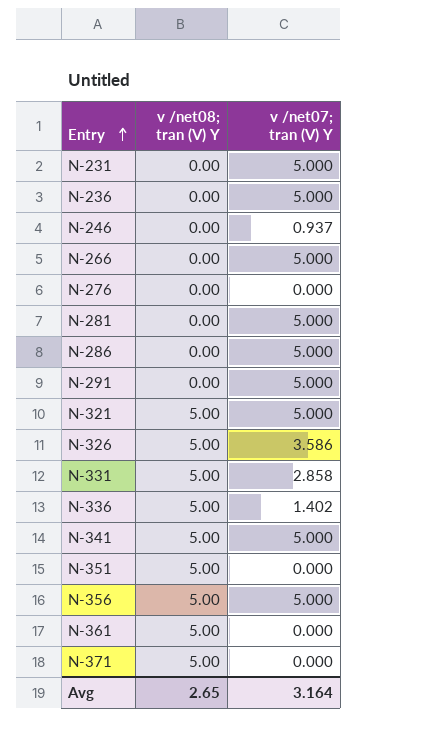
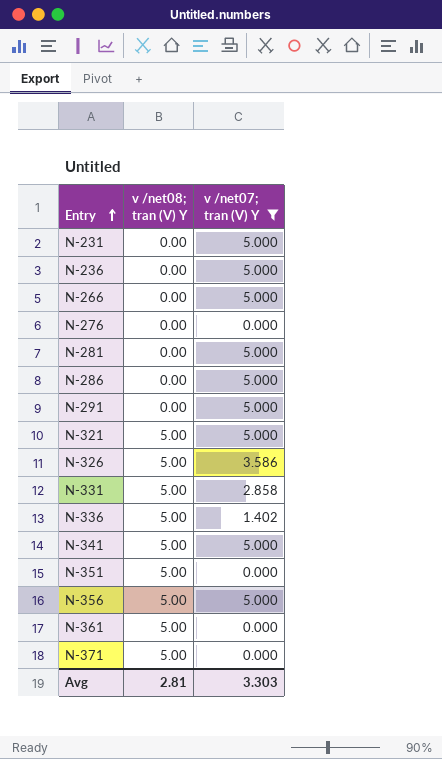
filter: none -> v /net07; tran (V) Y != 0.937
Avg | v /net08; tran (V) Y: 2.65 -> 2.81
Avg | v /net07; tran (V) Y: 3.164 -> 3.303

